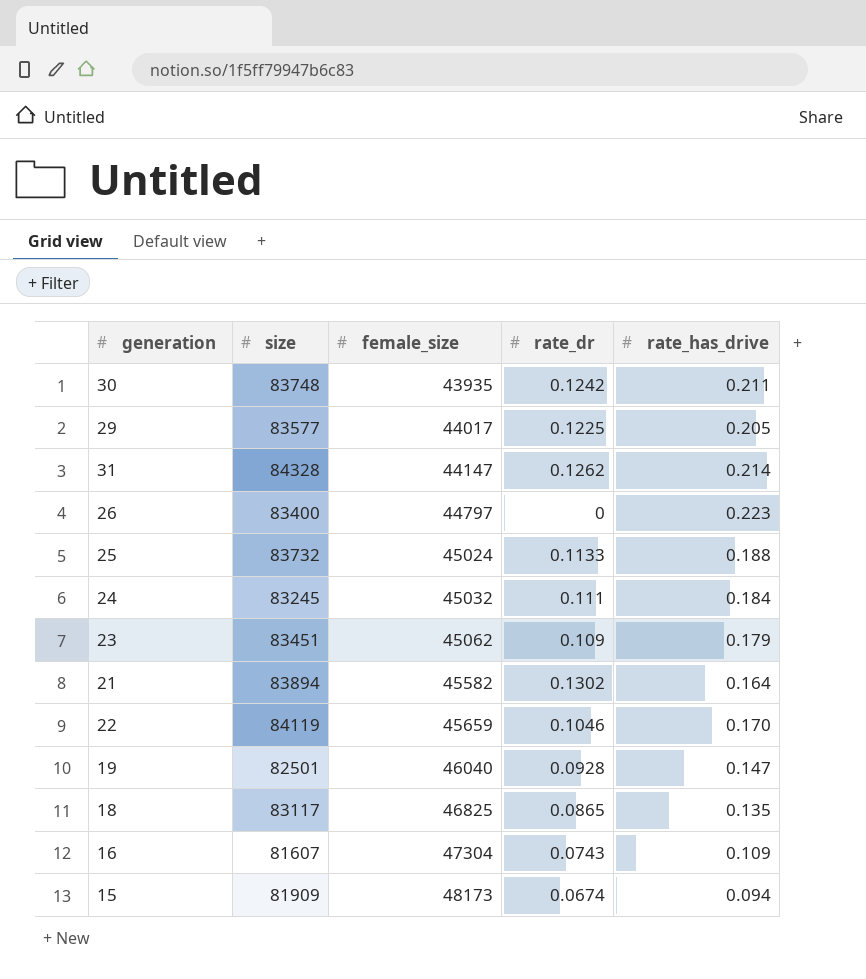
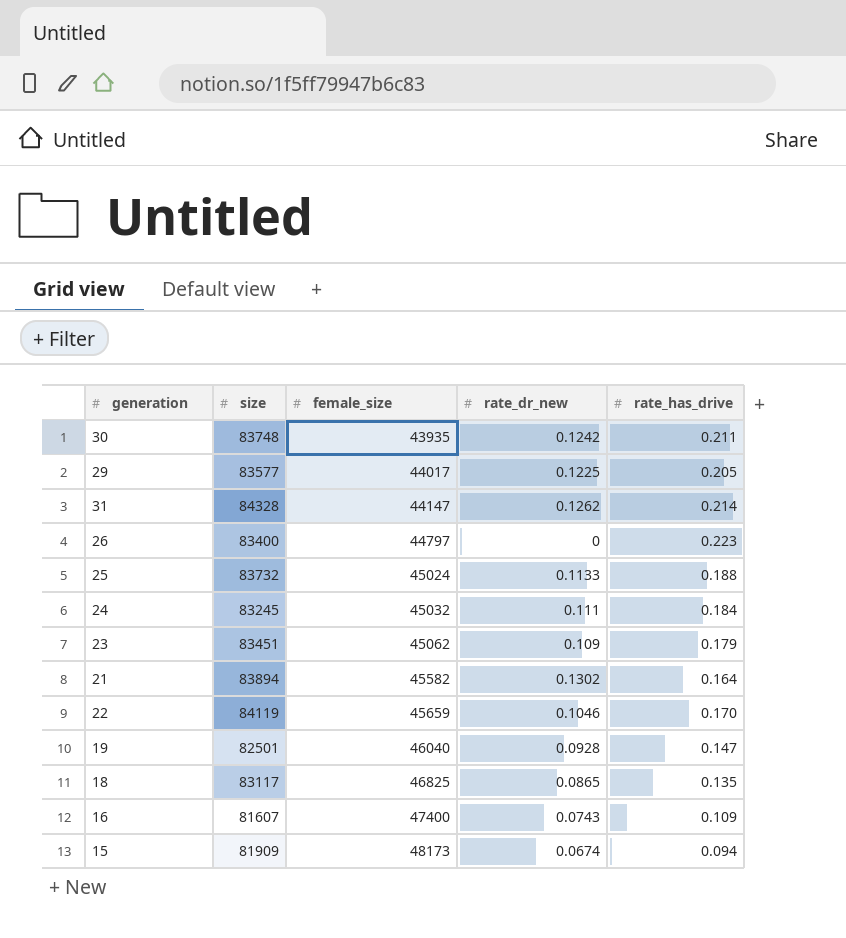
column name: rate_dr -> rate_dr_new
16 | female_size: 47304 -> 47400

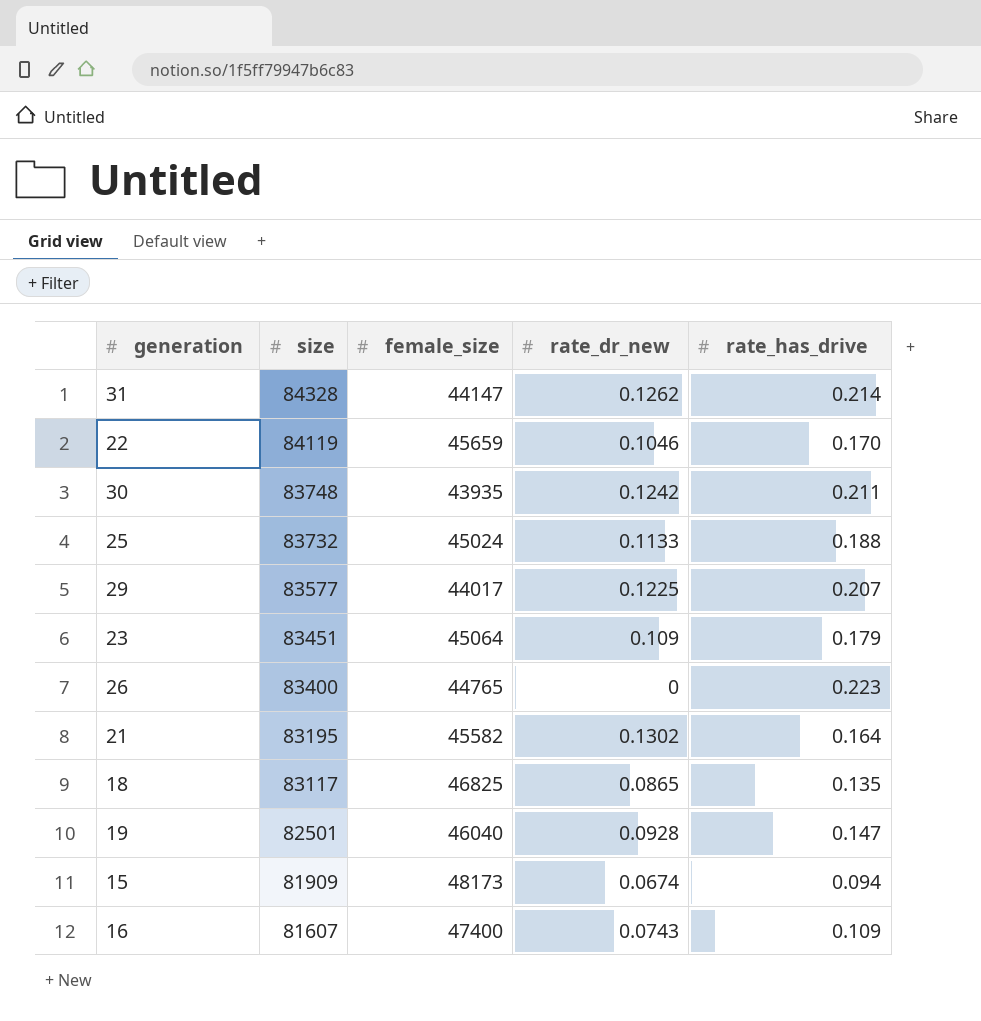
row order: female_size ascending -> size descending
row 24: 83245 | 45032 | 0.111 | 0.184 -> none
29 | rate_has_drive: 0.205 -> 0.207
23 | female_size: 45062 -> 45064
26 | female_size: 44797 -> 44765
21 | size: 83894 -> 83195

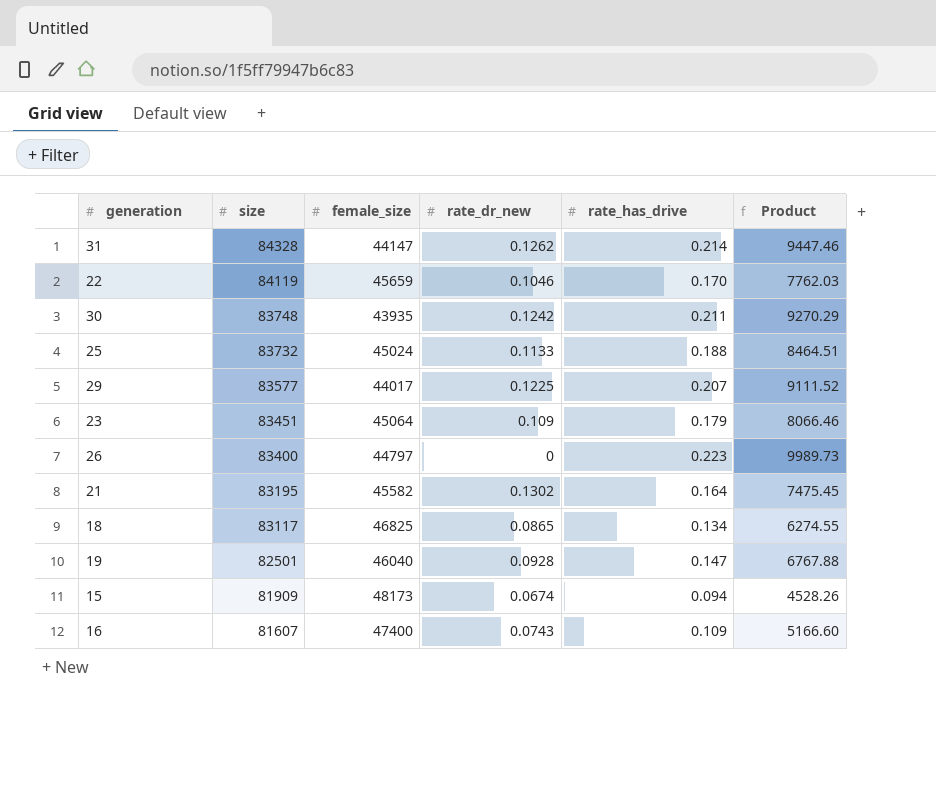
column Product | formula: none -> [female_size] * [rate_has_drive]
26 | female_size: 44765 -> 44797
18 | rate_has_drive: 0.135 -> 0.134

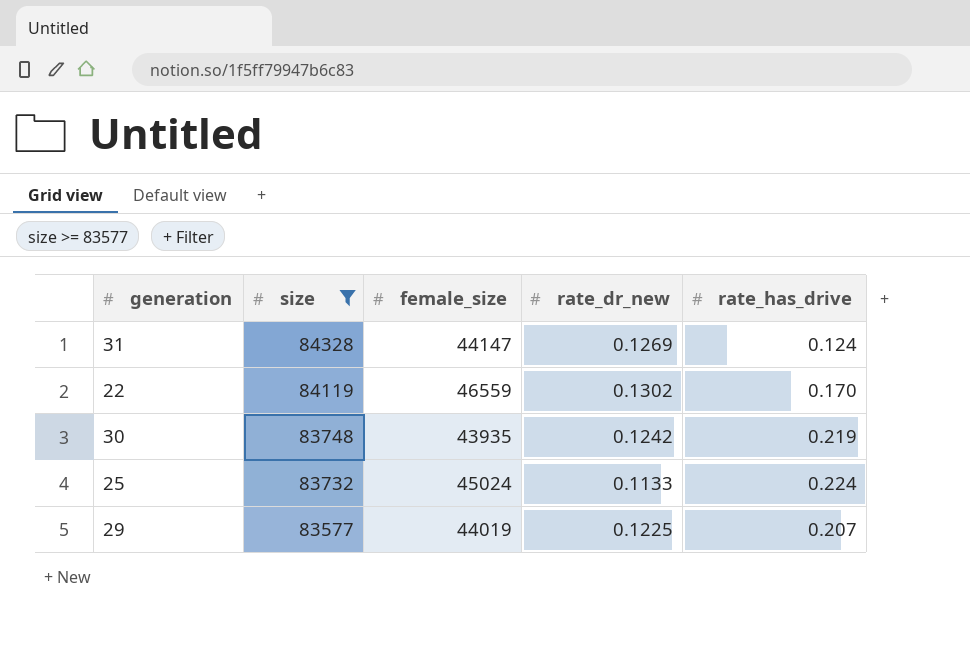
filter: none -> size >= 83577
column Product | formula: [female_size] * [rate_has_drive] -> none
31 | rate_dr_new: 0.1262 -> 0.1269
31 | rate_has_drive: 0.214 -> 0.124
22 | female_size: 45659 -> 46559
22 | rate_dr_new: 0.1046 -> 0.1302
30 | rate_has_drive: 0.211 -> 0.219
25 | rate_has_drive: 0.188 -> 0.224
29 | female_size: 44017 -> 44019

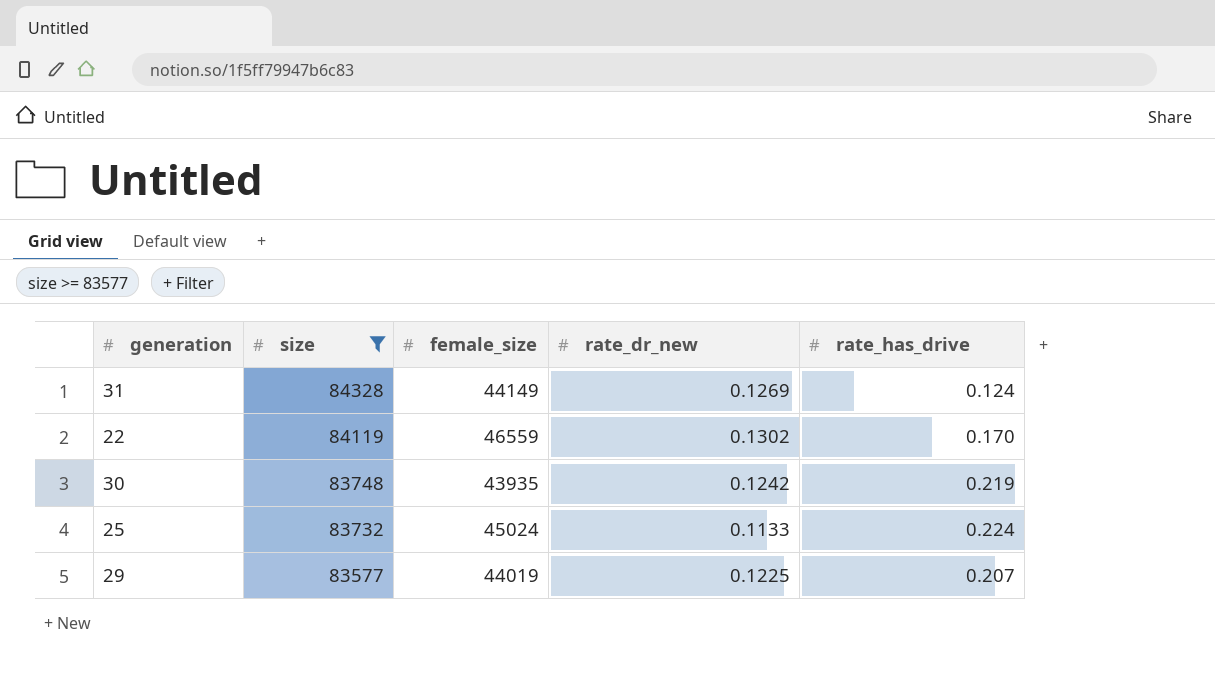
31 | female_size: 44147 -> 44149

